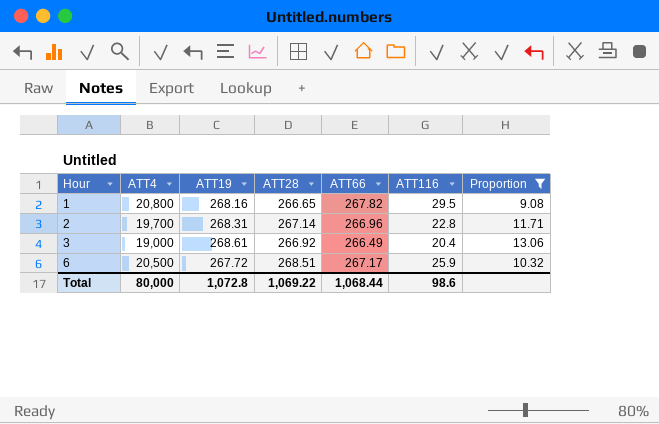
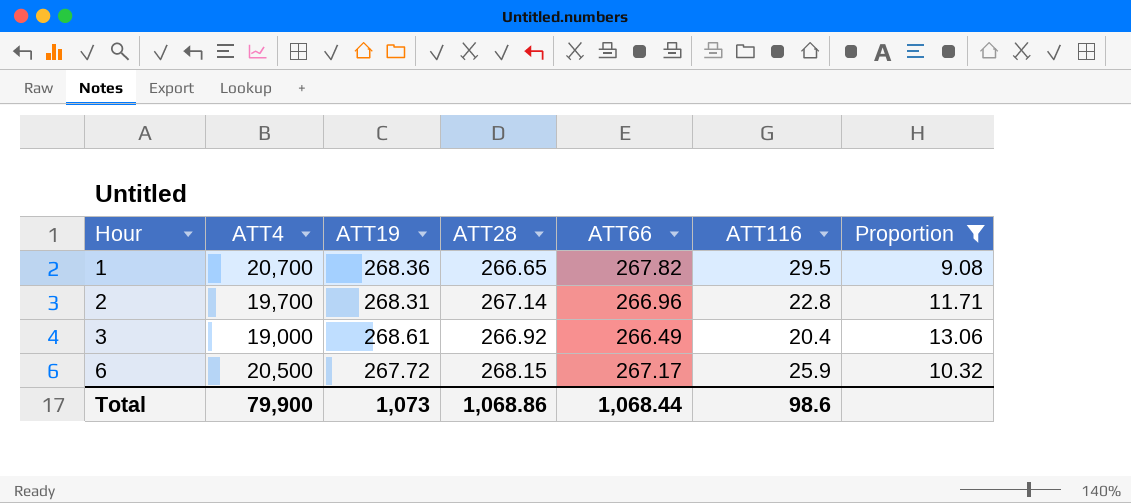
1 | ATT4: 20,800 -> 20,700
1 | ATT19: 268.16 -> 268.36
6 | ATT28: 268.51 -> 268.15
Total | ATT4: 80,000 -> 79,900
Total | ATT19: 1,072.8 -> 1,073
Total | ATT28: 1,069.22 -> 1,068.86

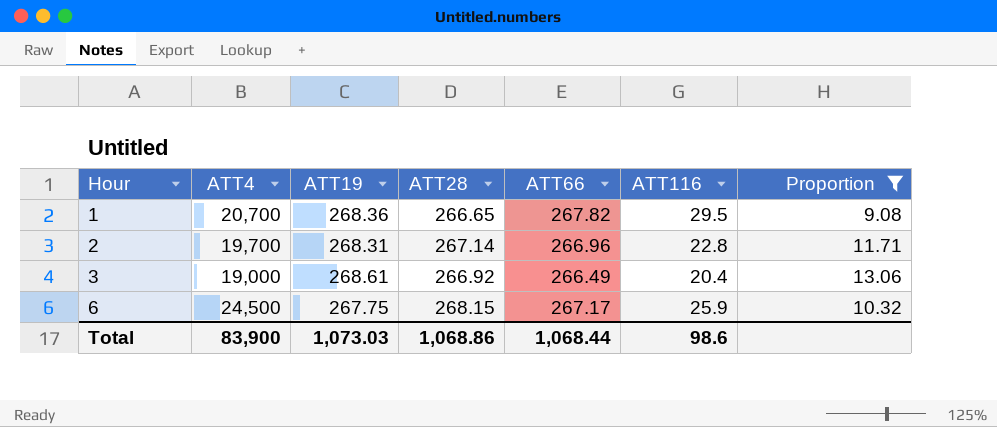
6 | ATT4: 20,500 -> 24,500
6 | ATT19: 267.72 -> 267.75
Total | ATT4: 79,900 -> 83,900
Total | ATT19: 1,073 -> 1,073.03

